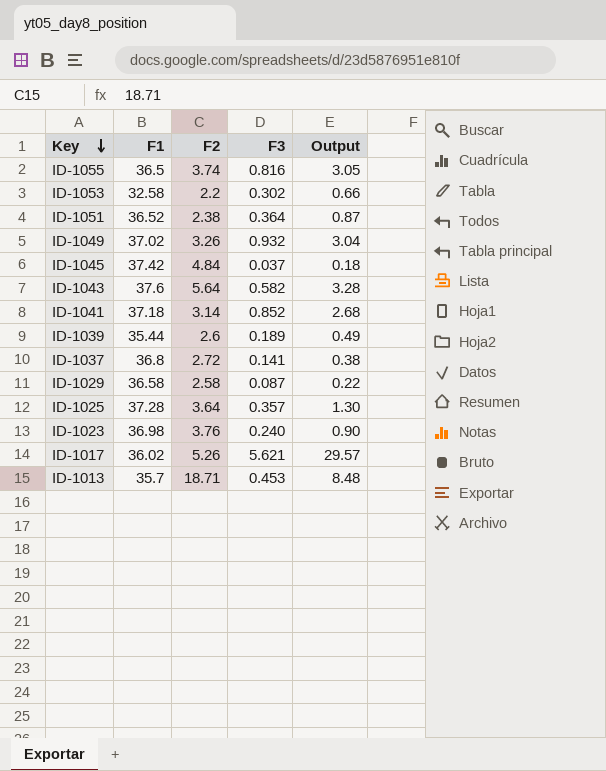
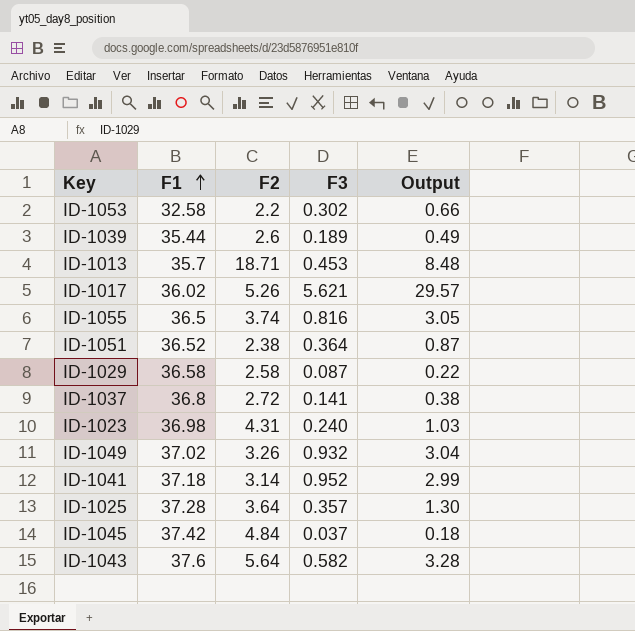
row order: Key descending -> F1 ascending
ID-1023 | F2: 3.76 -> 4.31
ID-1023 | Output: 0.90 -> 1.03
ID-1041 | F3: 0.852 -> 0.952
ID-1041 | Output: 2.68 -> 2.99

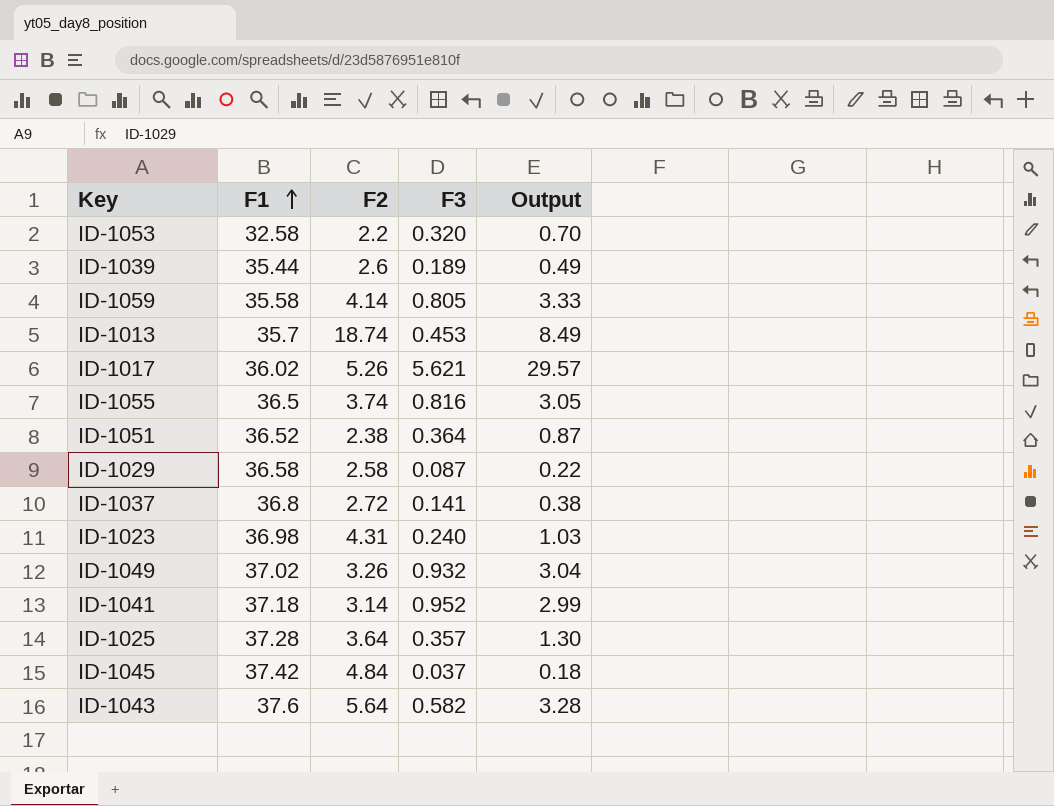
ID-1053 | F3: 0.302 -> 0.320
ID-1053 | Output: 0.66 -> 0.70
row ID-1059: none -> 35.58 | 4.14 | 0.805 | 3.33
ID-1013 | F2: 18.71 -> 18.74
ID-1013 | Output: 8.48 -> 8.49

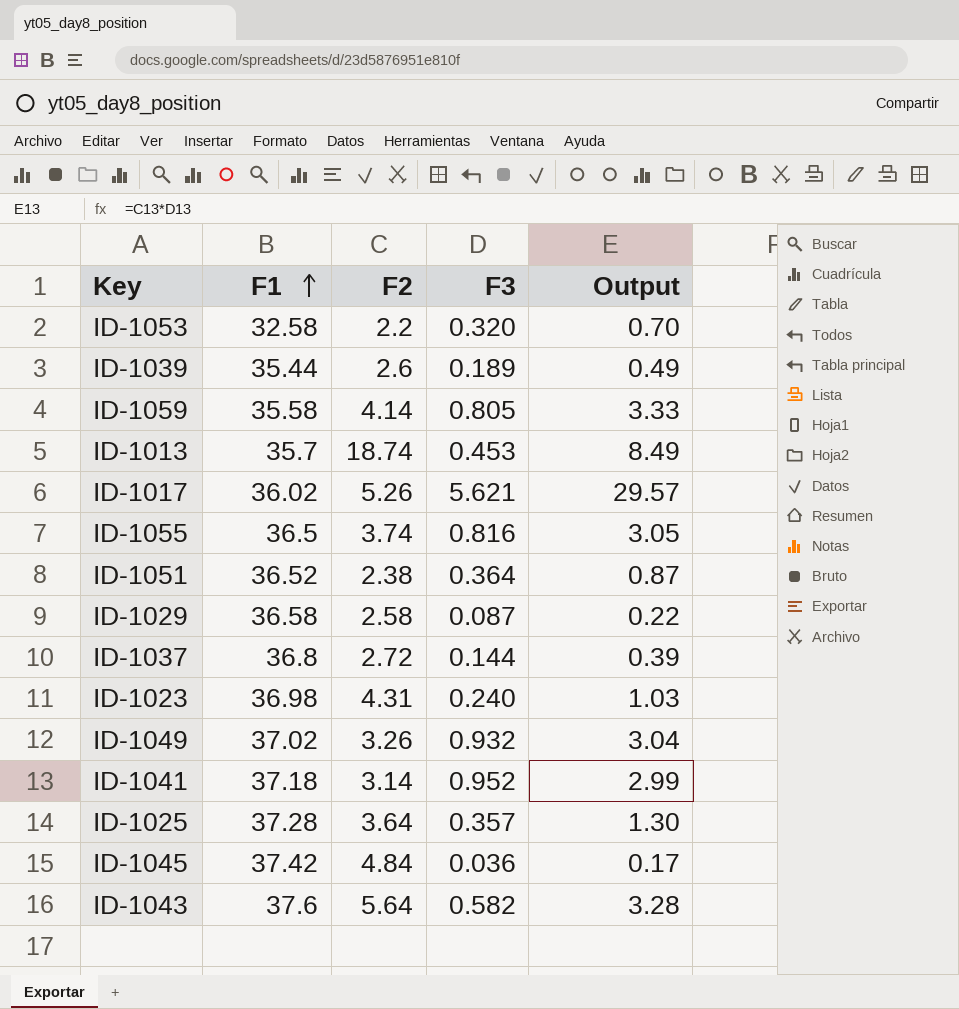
ID-1037 | F3: 0.141 -> 0.144
ID-1037 | Output: 0.38 -> 0.39
ID-1045 | F3: 0.037 -> 0.036
ID-1045 | Output: 0.18 -> 0.17

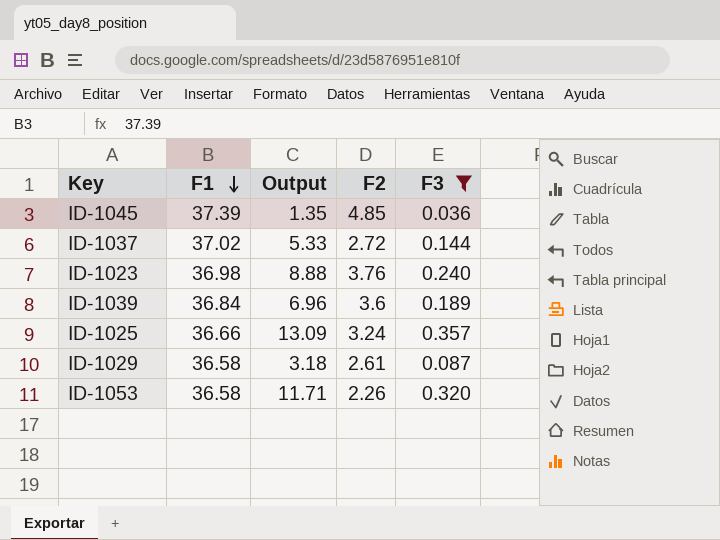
filter: none -> F3 <= 0.357
row order: F1 ascending -> F1 descending
column Output | formula: [F2] * [F3] -> [F1] * [F3]
column Output | position: 5 -> 3
ID-1045 | F1: 37.42 -> 37.39
ID-1045 | F2: 4.84 -> 4.85
ID-1037 | F1: 36.8 -> 37.02
ID-1023 | F2: 4.31 -> 3.76
ID-1039 | F1: 35.44 -> 36.84
ID-1039 | F2: 2.6 -> 3.6
ID-1025 | F1: 37.28 -> 36.66
ID-1025 | F2: 3.64 -> 3.24
ID-1029 | F2: 2.58 -> 2.61
ID-1053 | F1: 32.58 -> 36.58
ID-1053 | F2: 2.2 -> 2.26

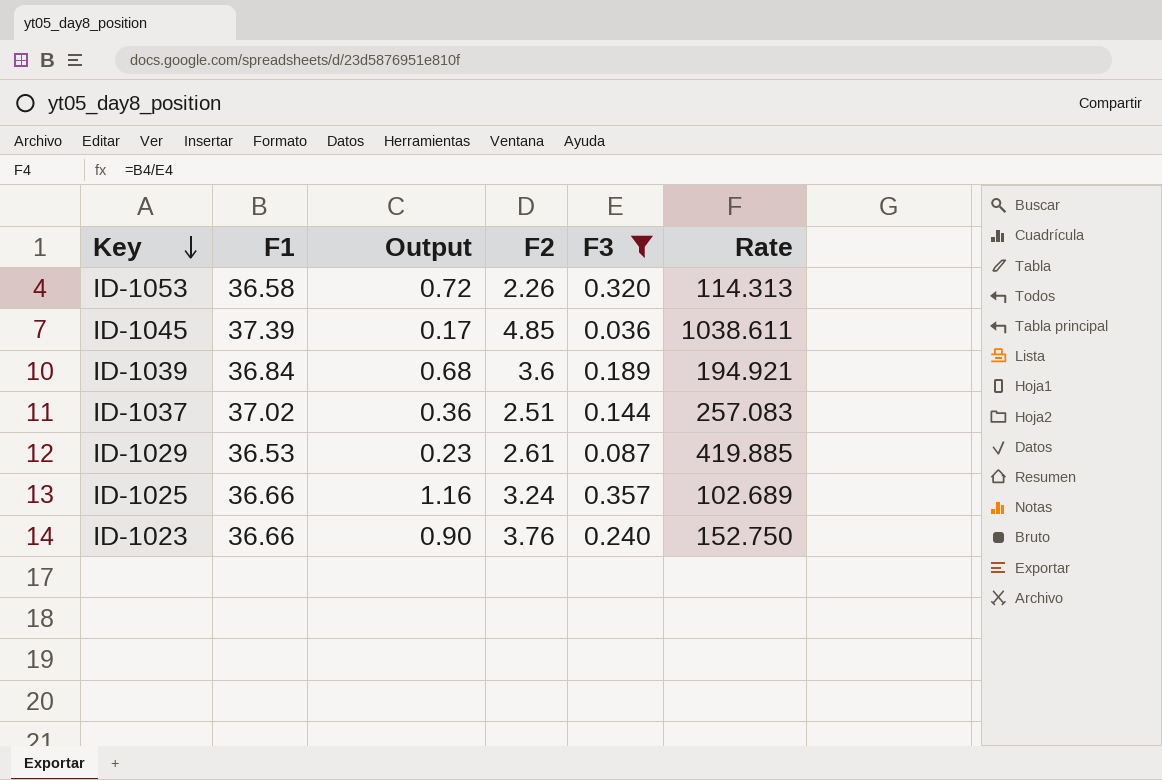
row order: F1 descending -> Key descending
column Output | formula: [F1] * [F3] -> [F2] * [F3]
column Rate | formula: none -> [F1] / [F3]
ID-1037 | F2: 2.72 -> 2.51
ID-1029 | F1: 36.58 -> 36.53
ID-1023 | F1: 36.98 -> 36.66

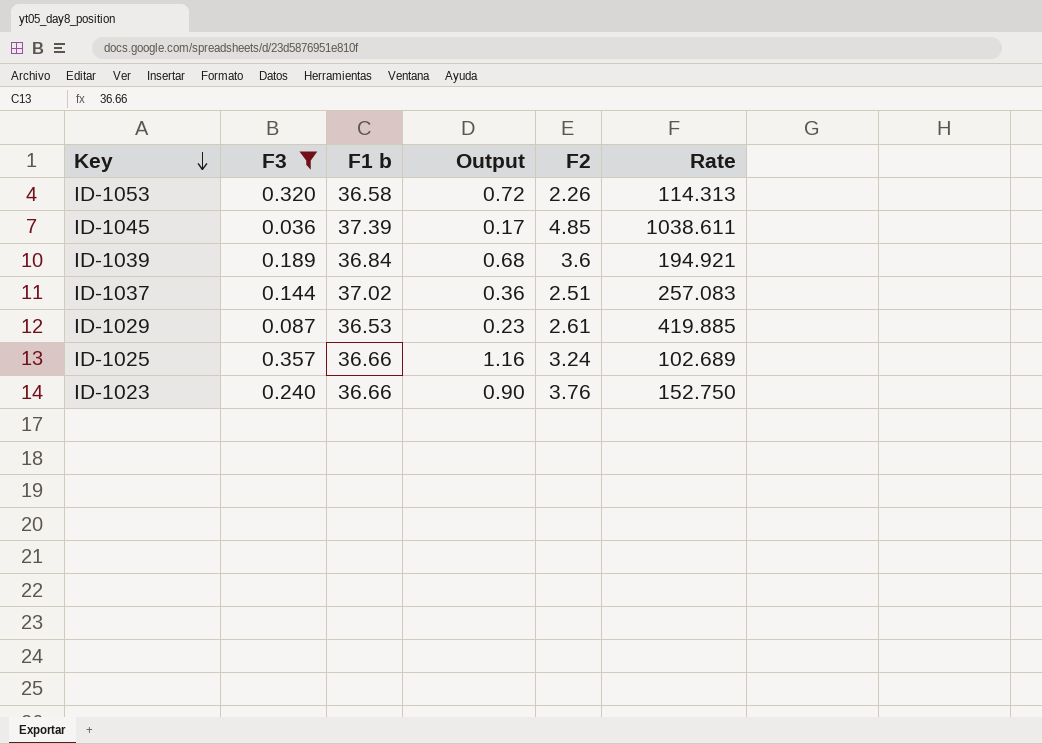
column F3 | position: 5 -> 2
column name: F1 -> F1 b

